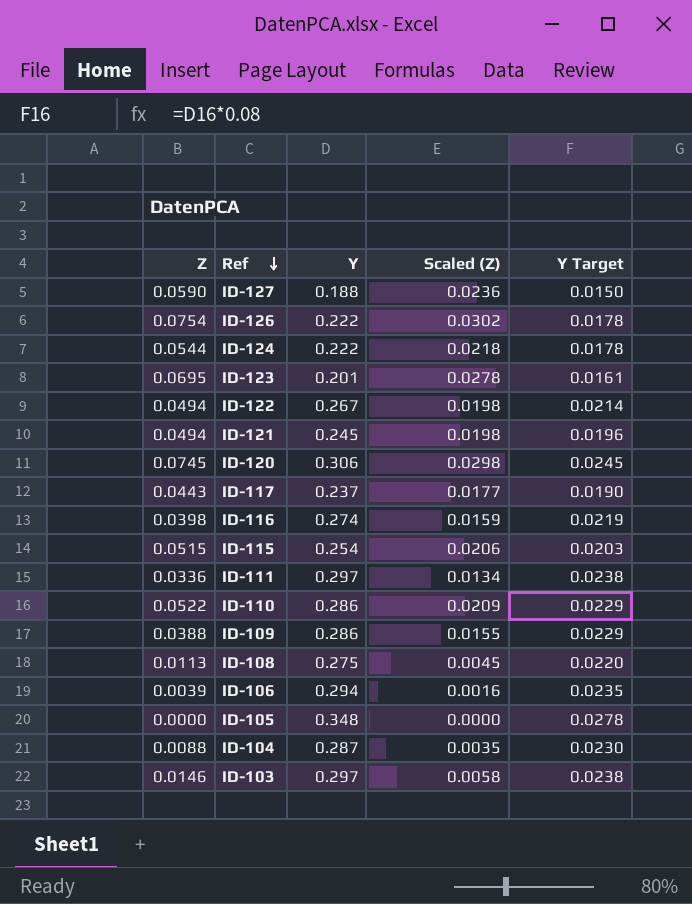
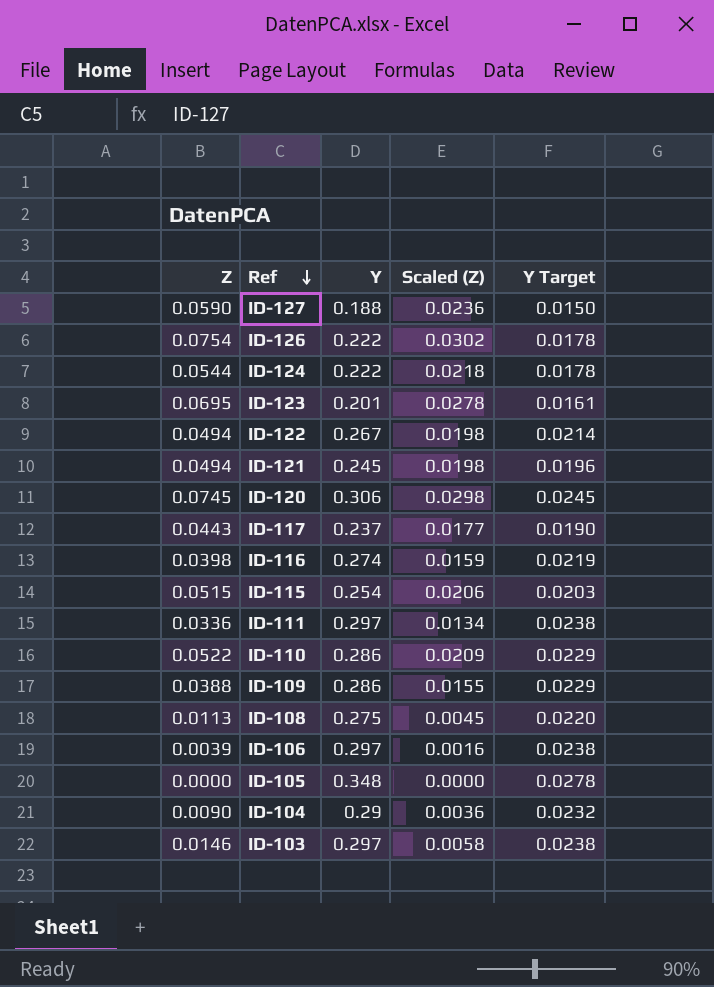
ID-106 | Y: 0.294 -> 0.297
ID-106 | Y Target: 0.0235 -> 0.0238
ID-104 | Z: 0.0088 -> 0.0090
ID-104 | Y: 0.287 -> 0.29
ID-104 | Scaled (Z): 0.0035 -> 0.0036
ID-104 | Y Target: 0.0230 -> 0.0232

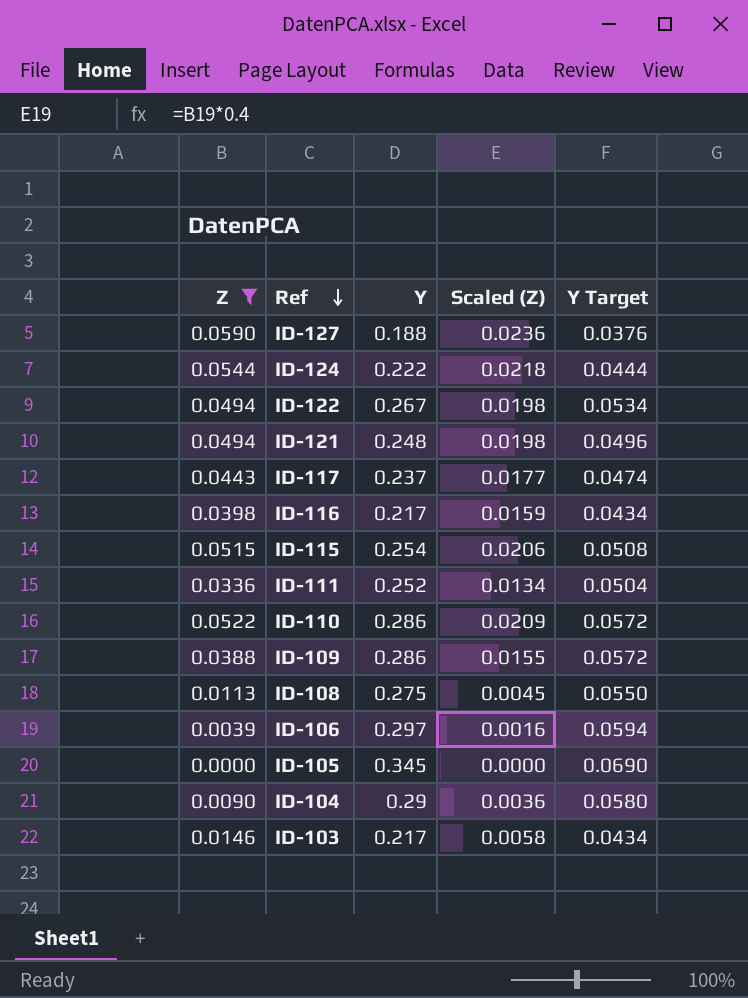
filter: none -> Z <= 0.0590
column Y Target | formula: [Y] * 0.08 -> [Y] * 0.2
ID-121 | Y: 0.245 -> 0.248
ID-116 | Y: 0.274 -> 0.217
ID-111 | Y: 0.297 -> 0.252
ID-105 | Y: 0.348 -> 0.345
ID-103 | Y: 0.297 -> 0.217

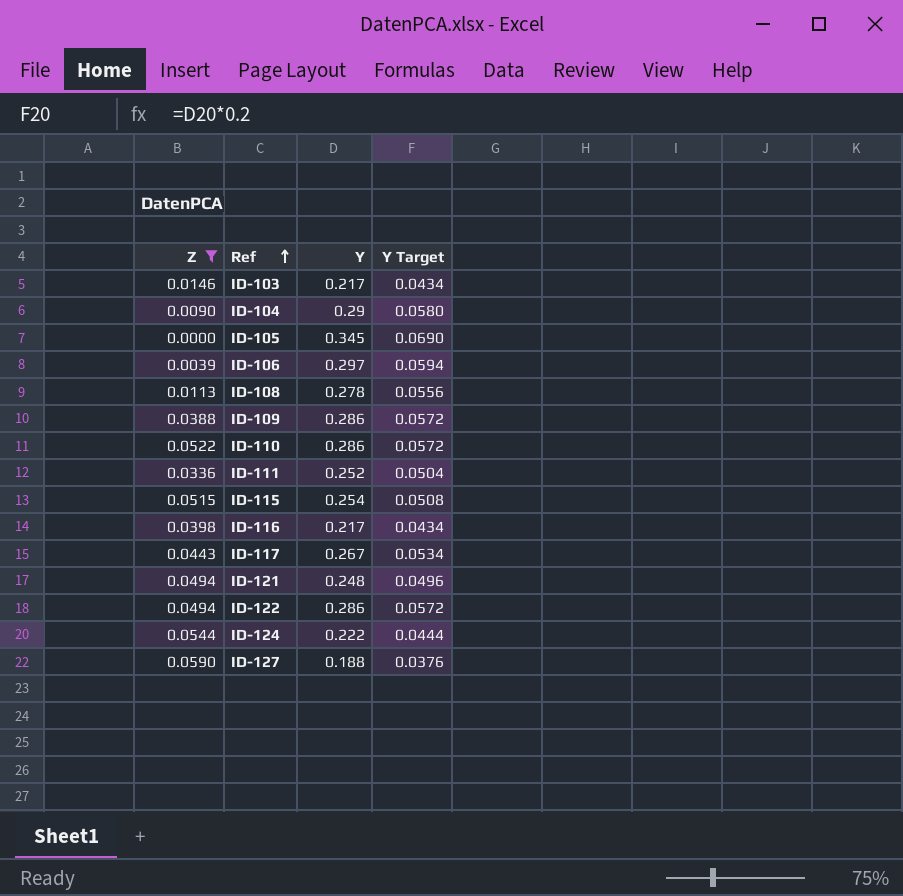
row order: Ref descending -> Ref ascending
column Scaled (Z) | formula: [Z] * 0.4 -> none
ID-108 | Y: 0.275 -> 0.278
ID-108 | Y Target: 0.0550 -> 0.0556
ID-117 | Y: 0.237 -> 0.267
ID-117 | Y Target: 0.0474 -> 0.0534
ID-122 | Y: 0.267 -> 0.286
ID-122 | Y Target: 0.0534 -> 0.0572

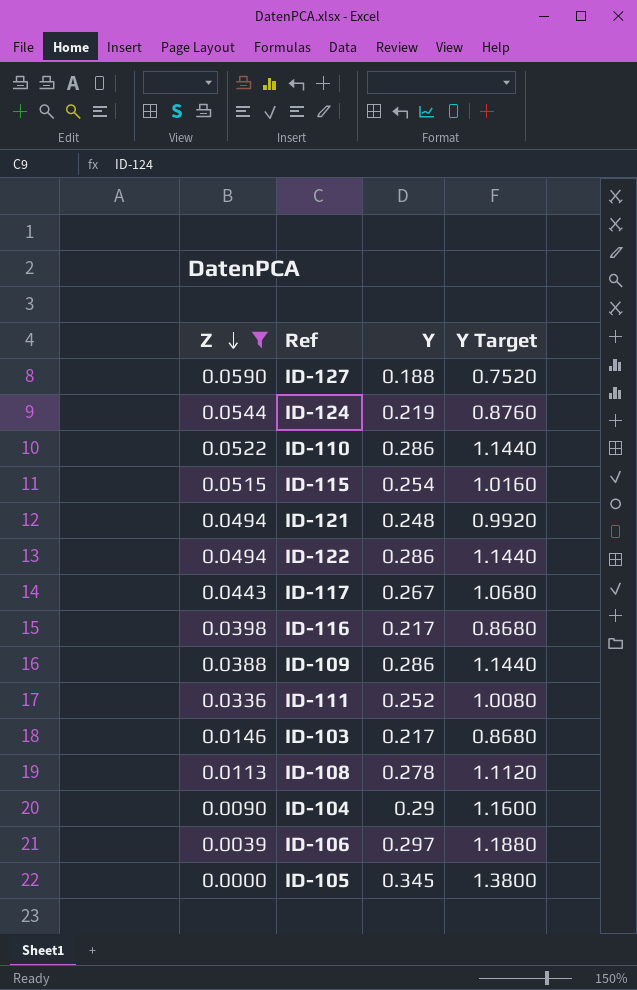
row order: Ref ascending -> Z descending
column Y Target | formula: [Y] * 0.2 -> [Y] * 4
ID-124 | Y: 0.222 -> 0.219

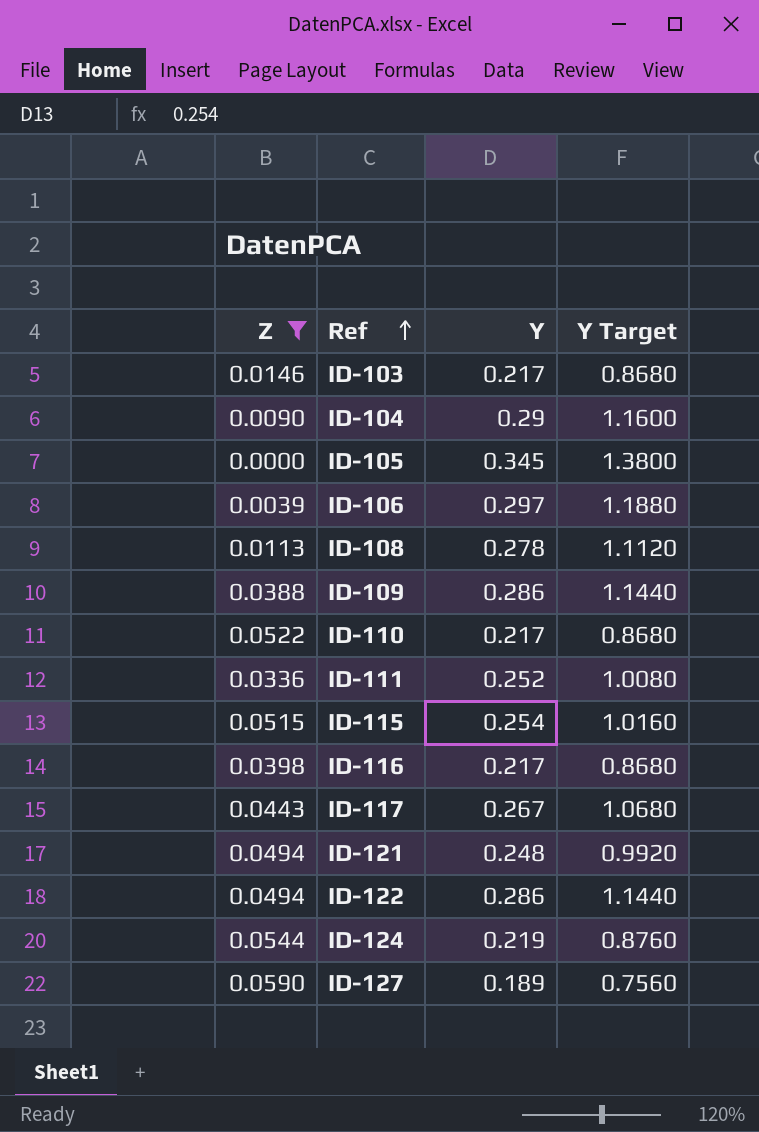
row order: Z descending -> Ref ascending
ID-110 | Y: 0.286 -> 0.217
ID-110 | Y Target: 1.1440 -> 0.8680
ID-127 | Y: 0.188 -> 0.189
ID-127 | Y Target: 0.7520 -> 0.7560

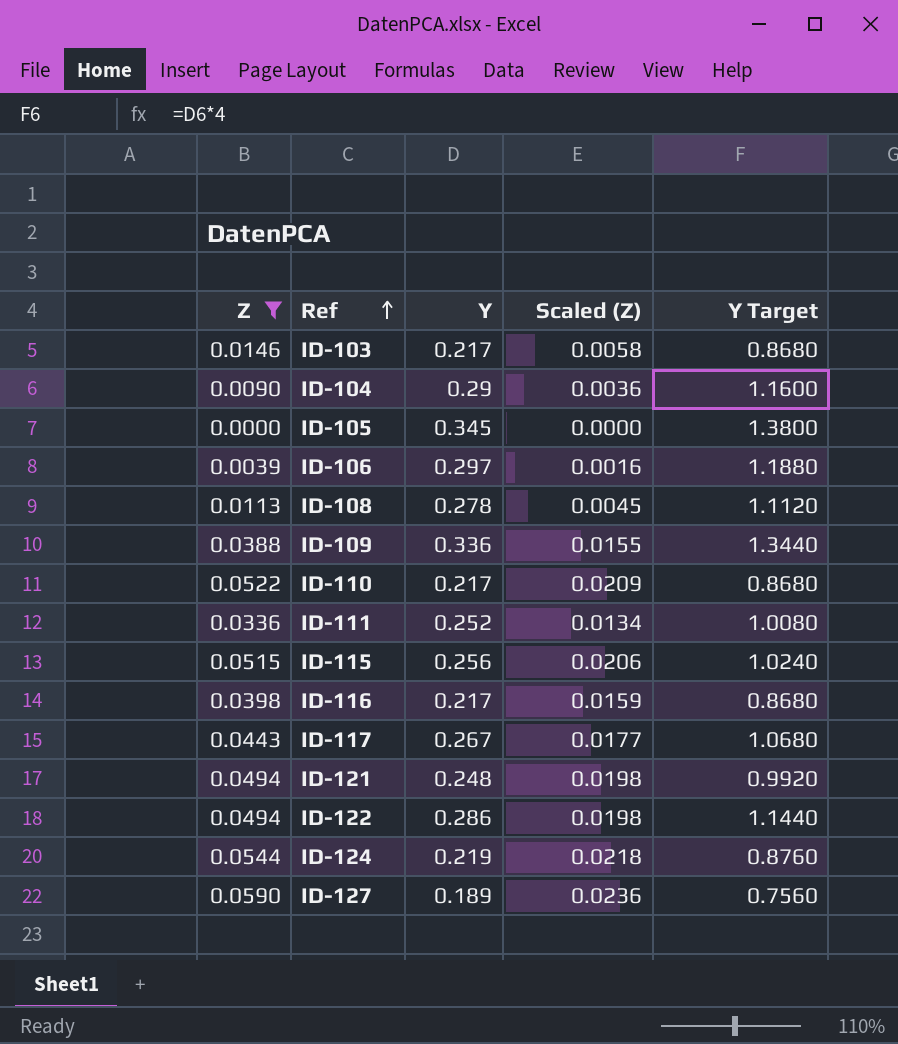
column Scaled (Z) | formula: none -> [Z] * 0.4
ID-109 | Y: 0.286 -> 0.336
ID-109 | Y Target: 1.1440 -> 1.3440
ID-115 | Y: 0.254 -> 0.256
ID-115 | Y Target: 1.0160 -> 1.0240

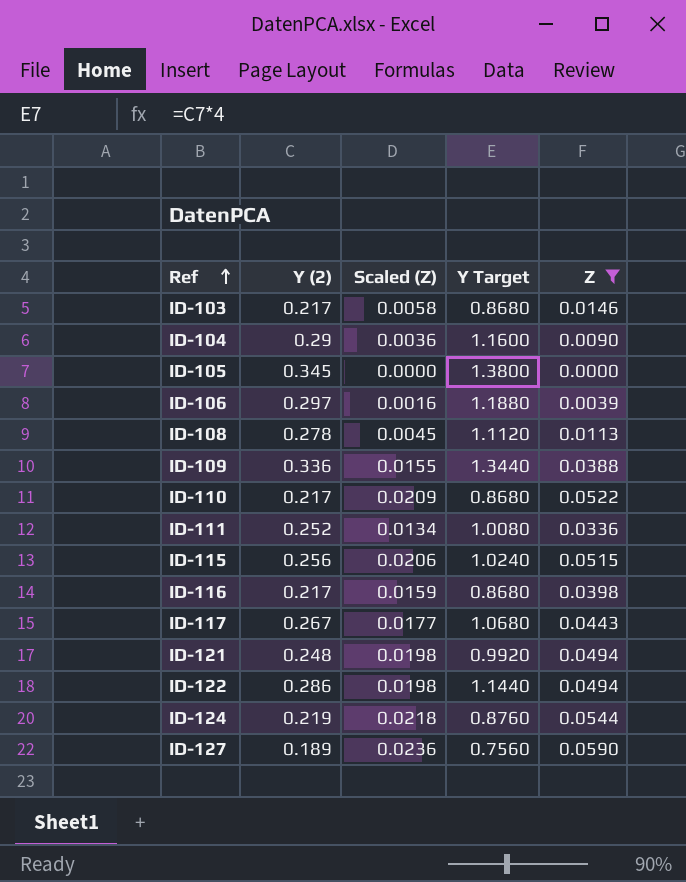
column name: Y -> Y (2)
column Z | position: 1 -> 5

